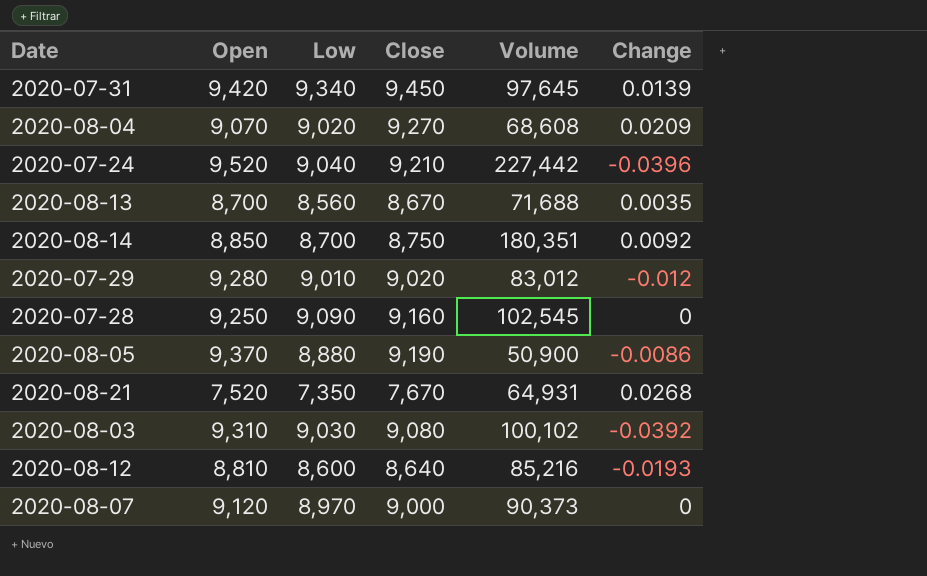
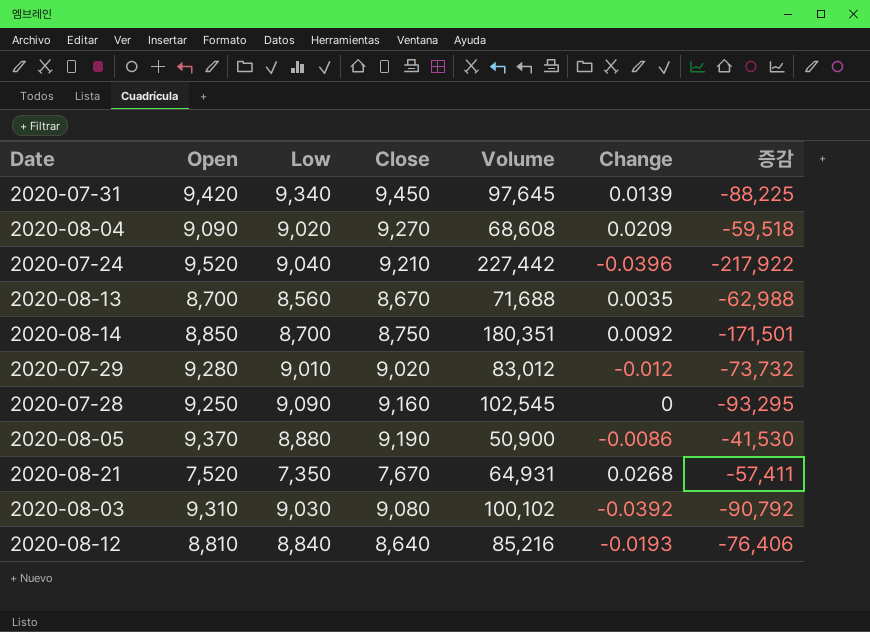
column 증감 | formula: none -> [Open] - [Volume]
row 2020-08-07: 9,120 | 8,970 | 9,000 | 90,373 | 0 -> none
2020-08-04 | Open: 9,070 -> 9,090
2020-08-12 | Low: 8,600 -> 8,840

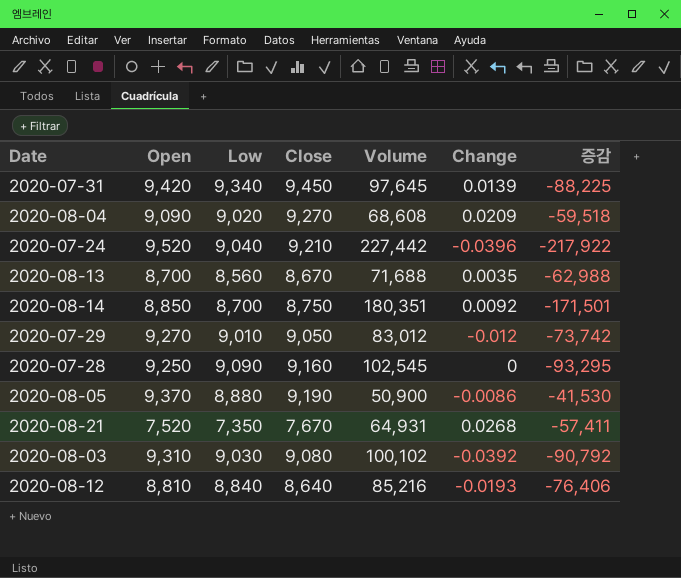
2020-07-29 | Open: 9,280 -> 9,270
2020-07-29 | Close: 9,020 -> 9,050
2020-07-29 | 증감: -73,732 -> -73,742

